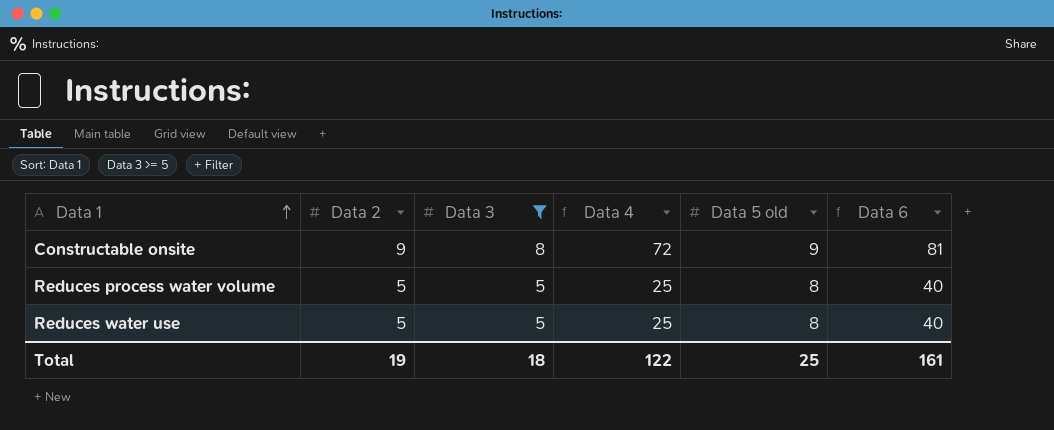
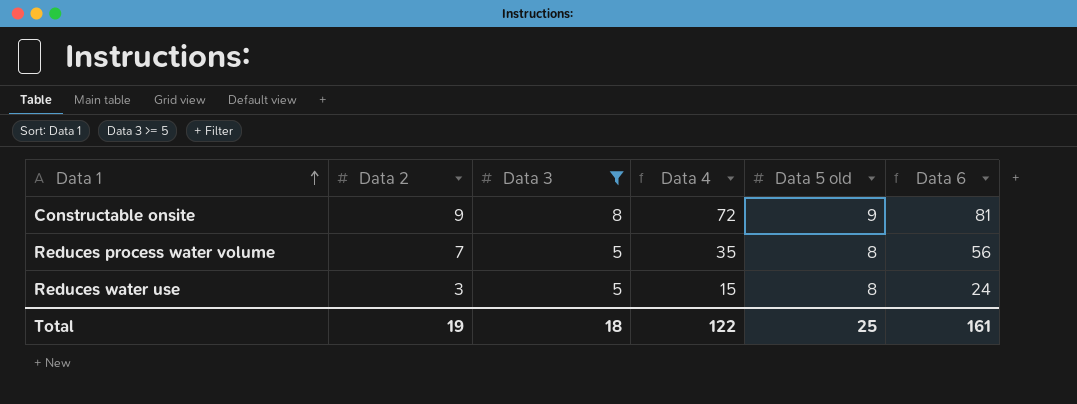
Reduces process water volume | Data 2: 5 -> 7
Reduces process water volume | Data 4: 25 -> 35
Reduces process water volume | Data 6: 40 -> 56
Reduces water use | Data 2: 5 -> 3
Reduces water use | Data 4: 25 -> 15
Reduces water use | Data 6: 40 -> 24

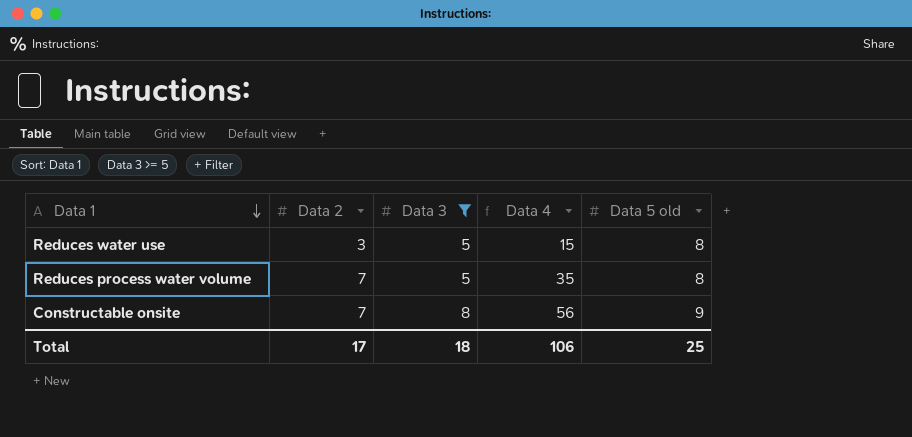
row order: Data 1 ascending -> Data 1 descending
column Data 6 | formula: [Data 2] * [Data 5 old] -> none
Constructable onsite | Data 2: 9 -> 7
Constructable onsite | Data 4: 72 -> 56
Total | Data 2: 19 -> 17
Total | Data 4: 122 -> 106

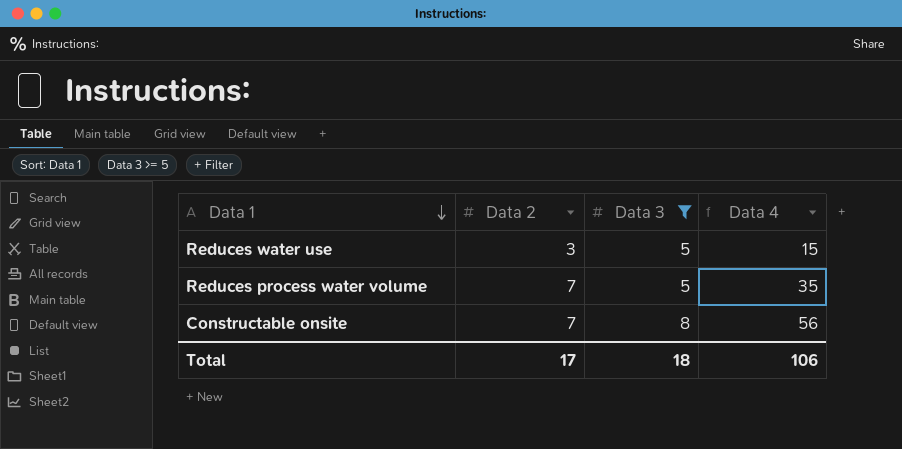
column Data 5 old | position: 5 -> none

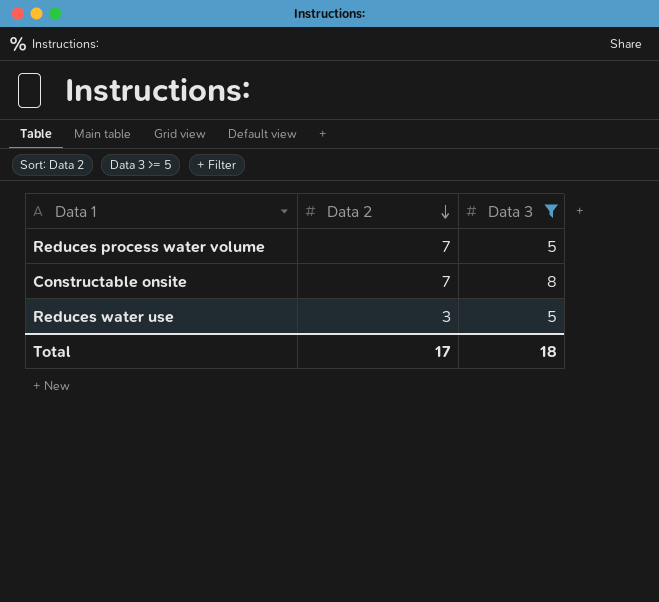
row order: Data 1 descending -> Data 2 descending
column Data 4 | formula: [Data 2] * [Data 3] -> none

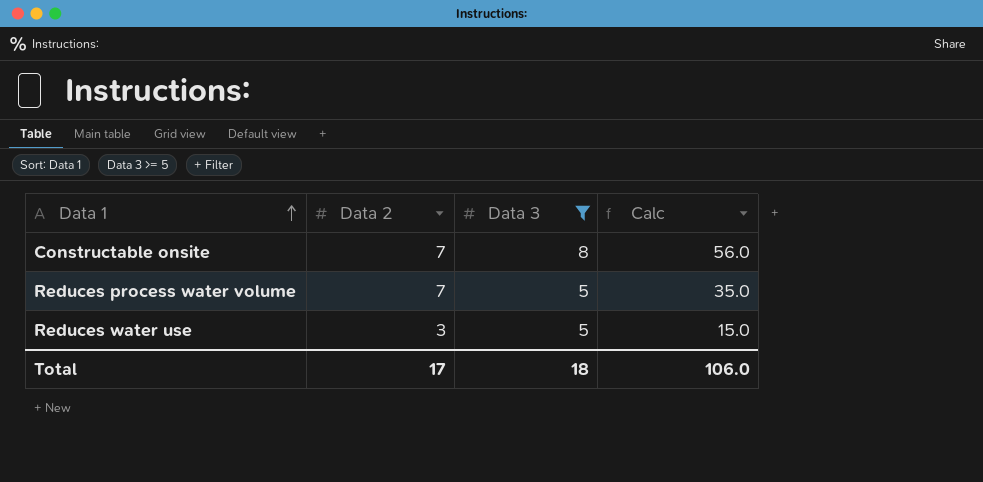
row order: Data 2 descending -> Data 1 ascending
column Calc | formula: none -> [Data 2] * [Data 3]

